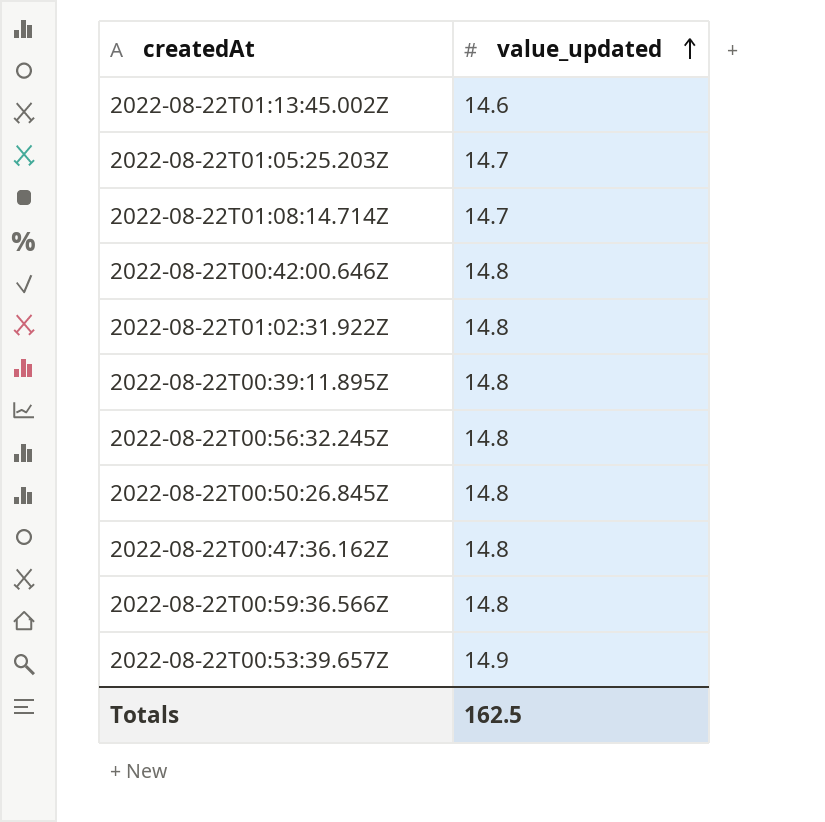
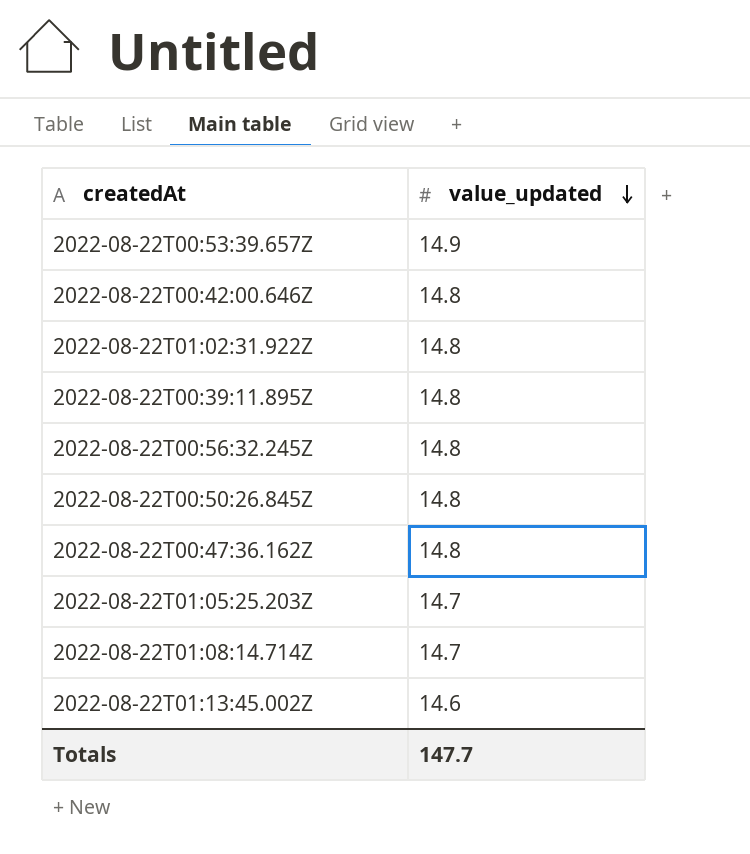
row order: value_updated ascending -> value_updated descending
row 2022-08-22T00:59:36.566Z: 14.8 -> none
Totals | value_updated: 162.5 -> 147.7

